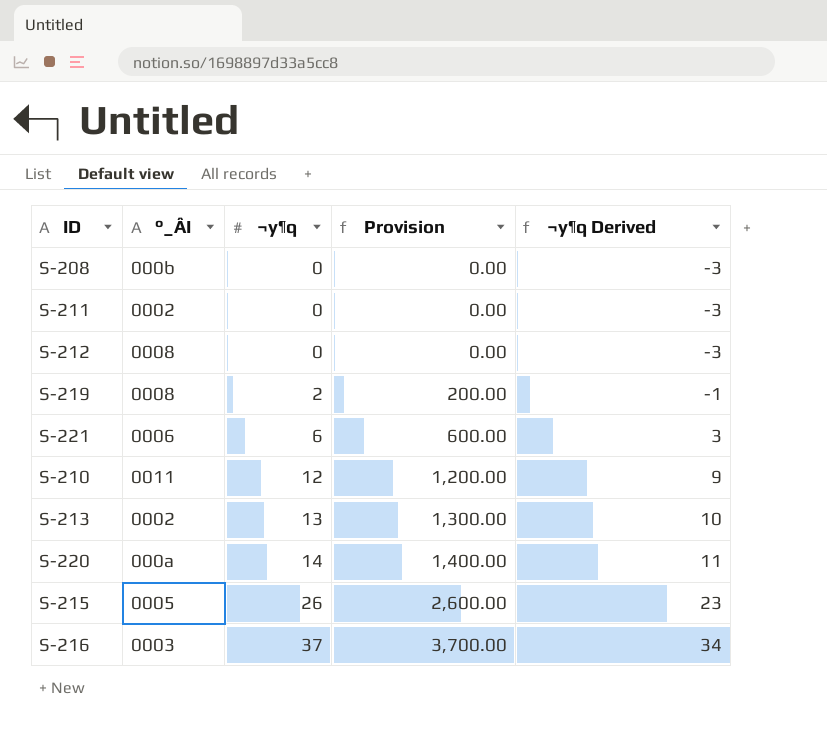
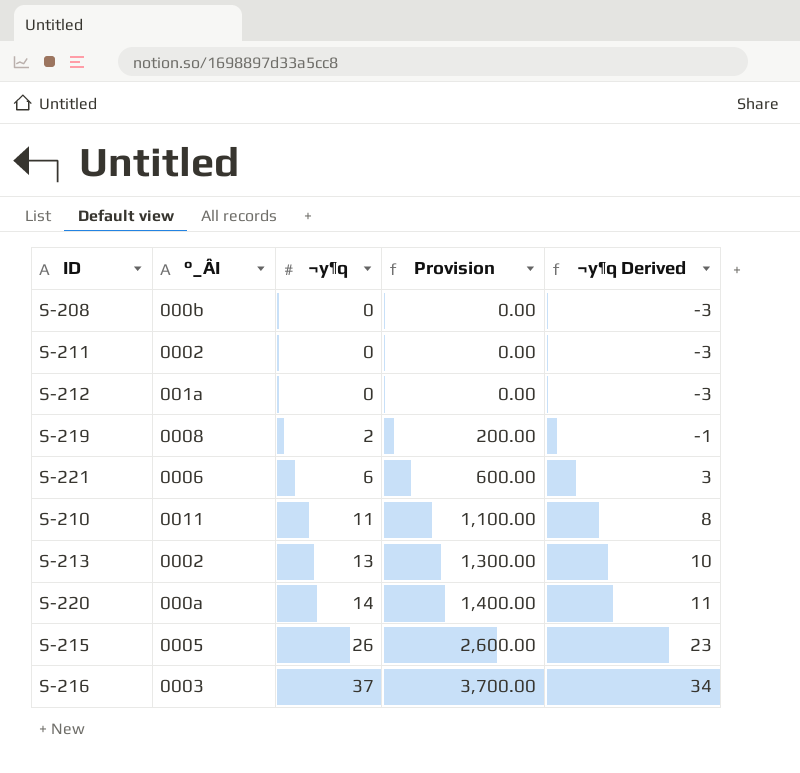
S-212 | °_ÂI: 0008 -> 001a
S-210 | ¬y¶q: 12 -> 11
S-210 | Provision: 1,200.00 -> 1,100.00
S-210 | ¬y¶q Derived: 9 -> 8

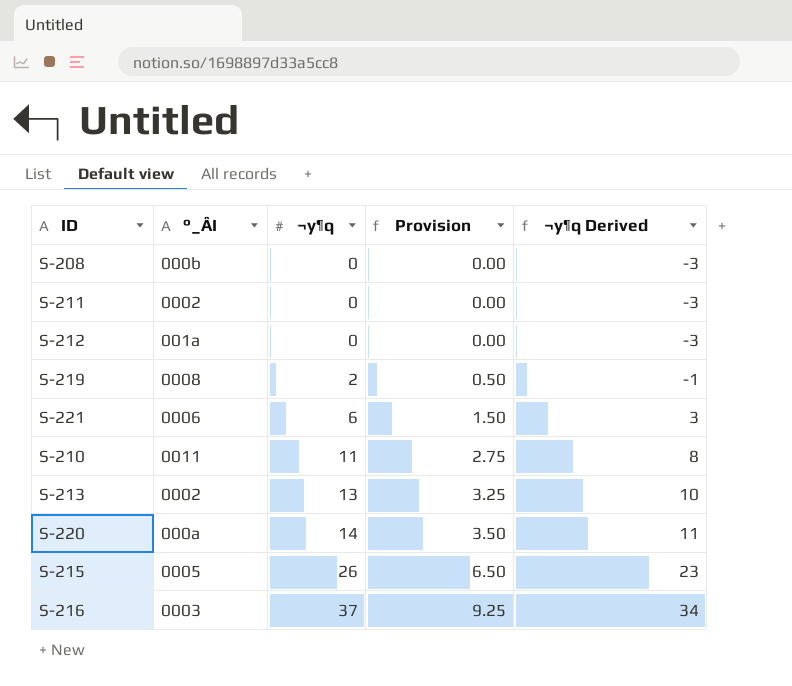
column Provision | formula: [¬y¶q] * 100 -> [¬y¶q] * 0.25

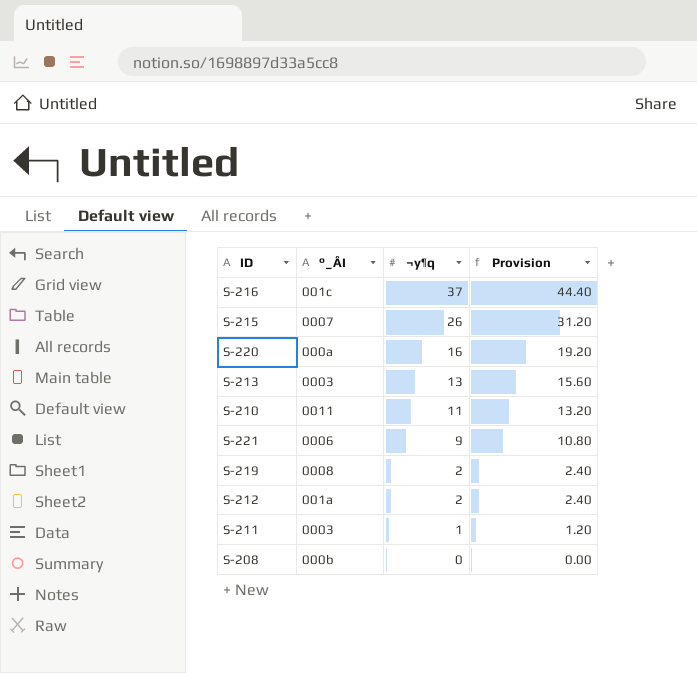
row order: ¬y¶q ascending -> ¬y¶q descending
column ¬y¶q Derived | formula: [¬y¶q] - 3 -> none
column Provision | formula: [¬y¶q] * 0.25 -> [¬y¶q] * 1.2
S-216 | °_ÂI: 0003 -> 001c
S-215 | °_ÂI: 0005 -> 0007
S-220 | ¬y¶q: 14 -> 16
S-213 | °_ÂI: 0002 -> 0003
S-221 | ¬y¶q: 6 -> 9
S-212 | ¬y¶q: 0 -> 2
S-211 | °_ÂI: 0002 -> 0003
S-211 | ¬y¶q: 0 -> 1

